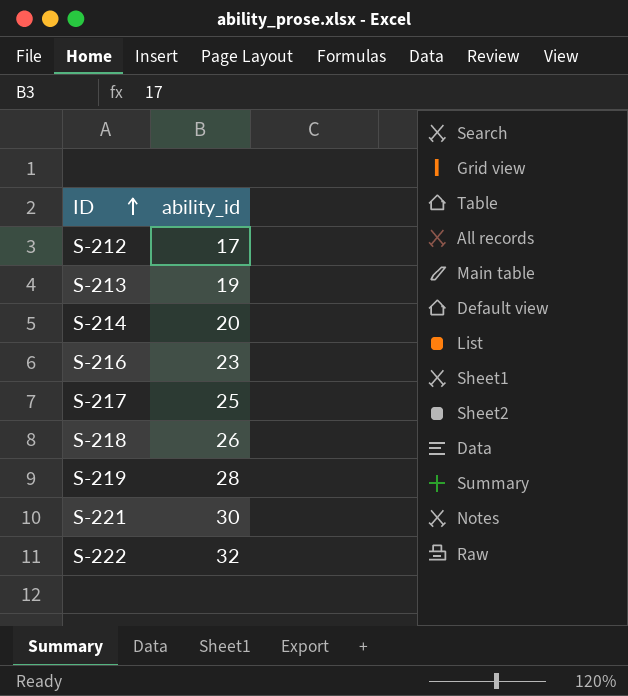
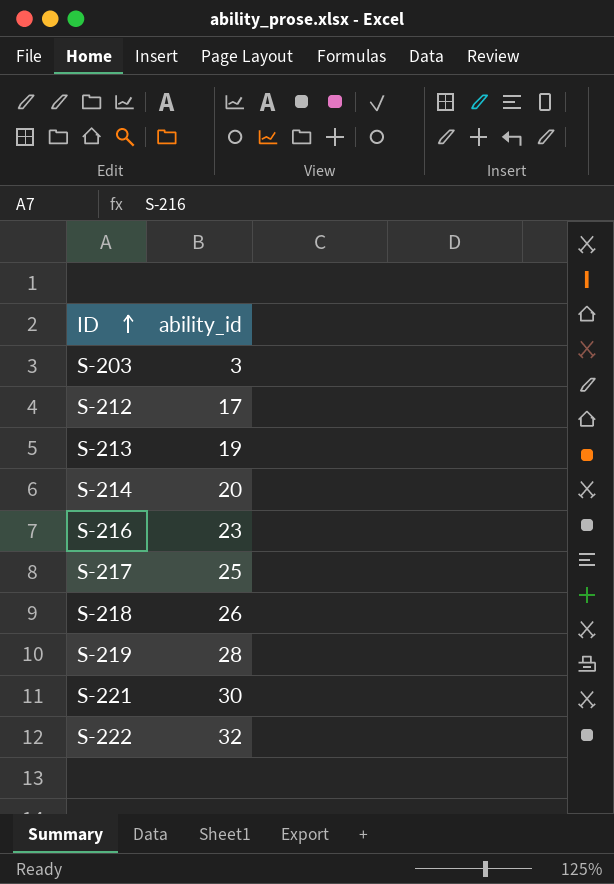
row S-203: none -> 3

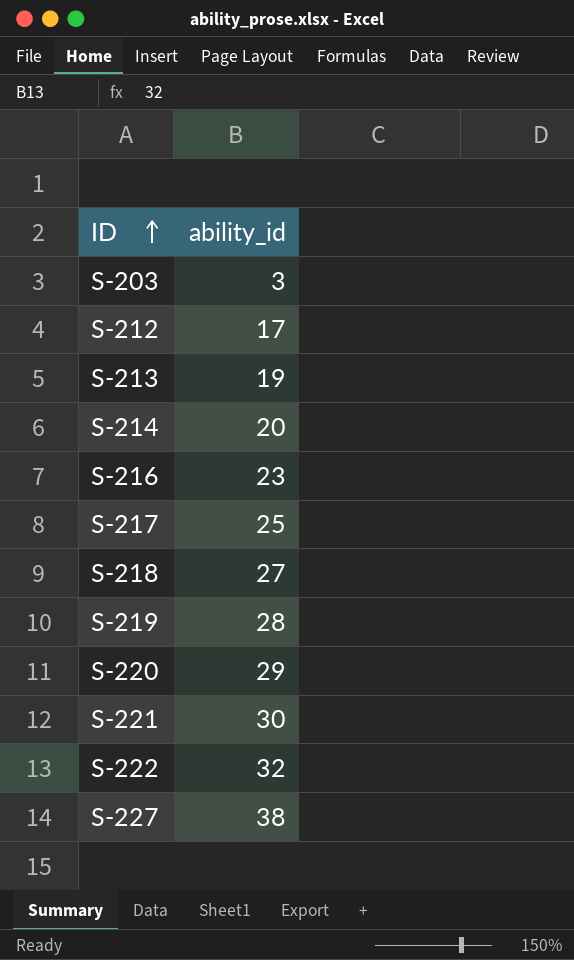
S-218 | ability_id: 26 -> 27
row S-220: none -> 29
row S-227: none -> 38

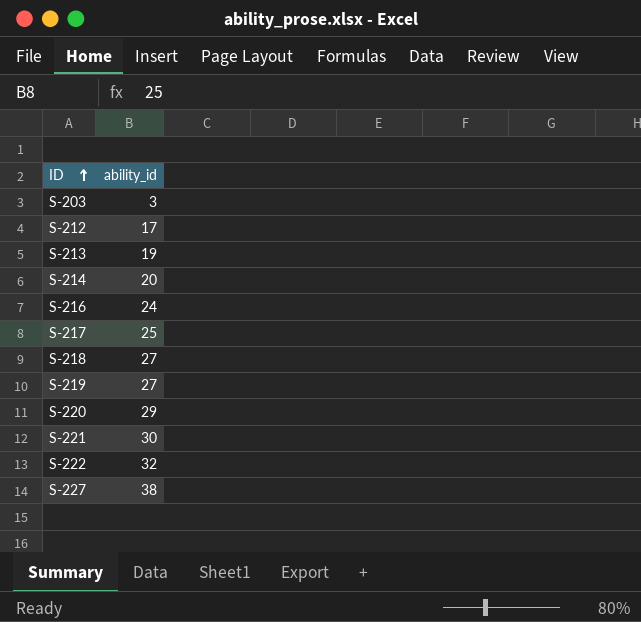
S-216 | ability_id: 23 -> 24
S-219 | ability_id: 28 -> 27

